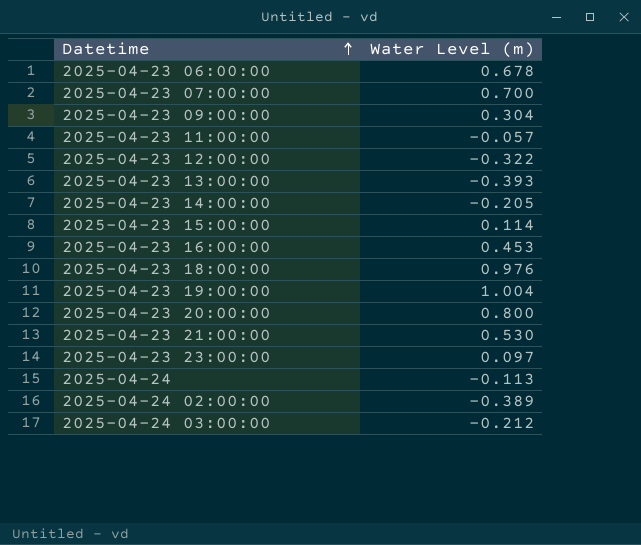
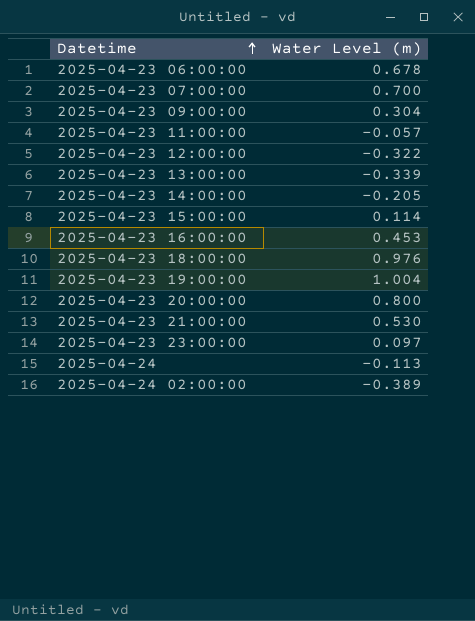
row 2025-04-24 03:00:00: -0.212 -> none
2025-04-23 13:00:00 | Water Level (m): -0.393 -> -0.339

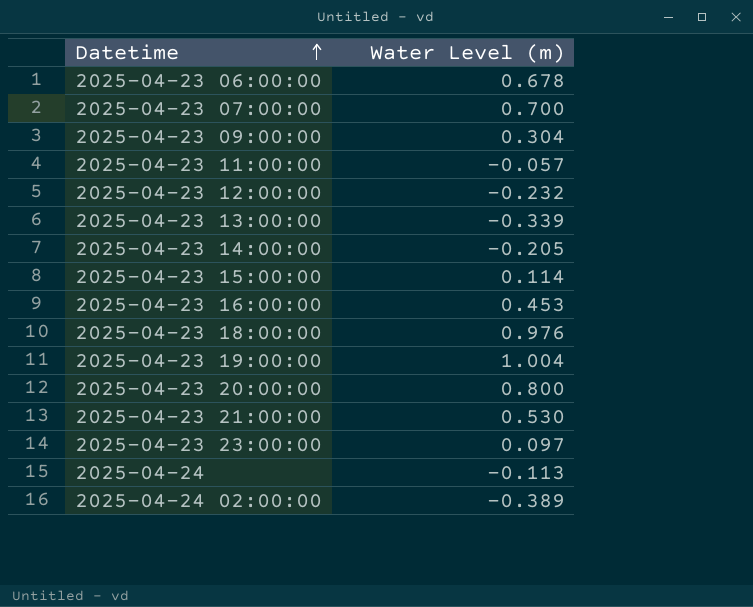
2025-04-23 12:00:00 | Water Level (m): -0.322 -> -0.232

